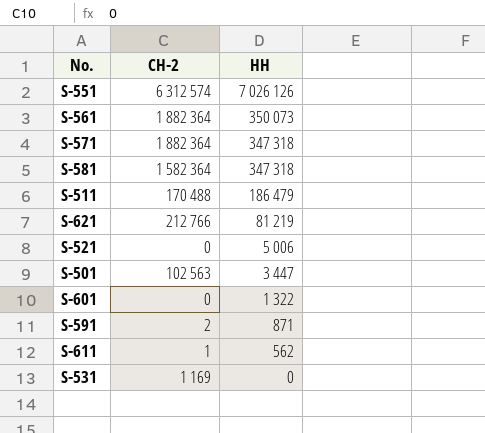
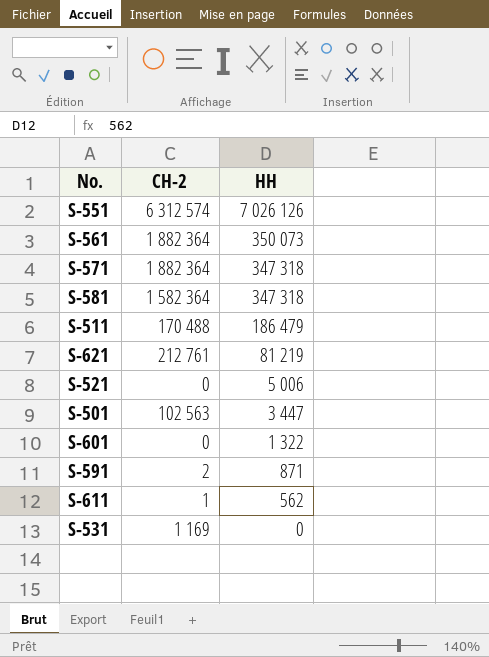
S-621 | СН-2: 212 766 -> 212 761

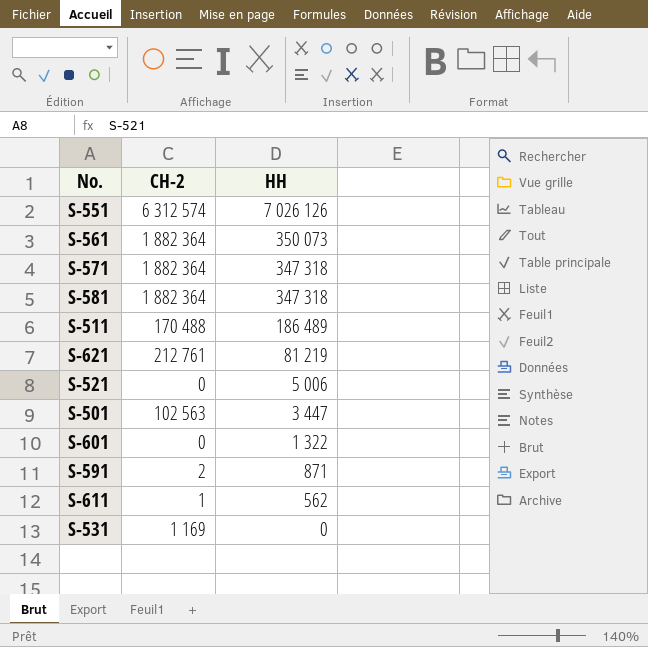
S-581 | СН-2: 1 582 364 -> 1 882 364
S-511 | НН: 186 479 -> 186 489

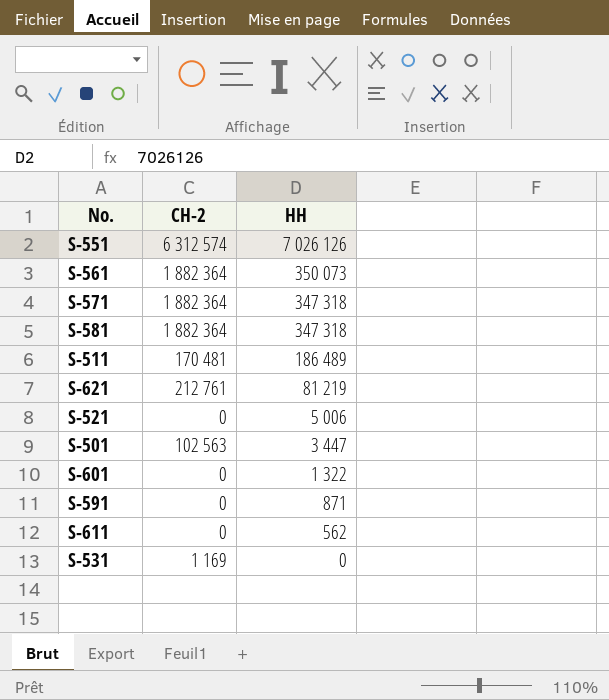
S-511 | СН-2: 170 488 -> 170 481
S-591 | СН-2: 2 -> 0
S-611 | СН-2: 1 -> 0

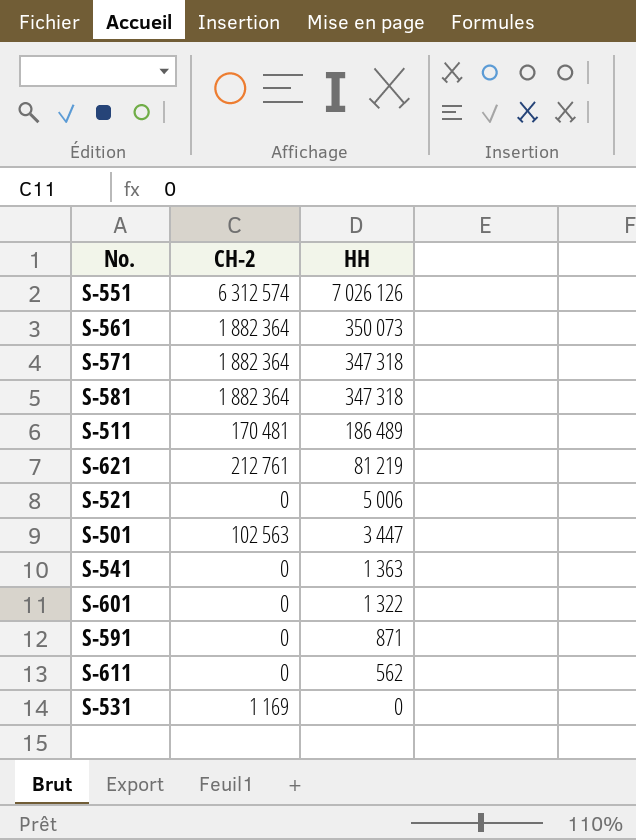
row S-541: none -> 0 | 1 363

